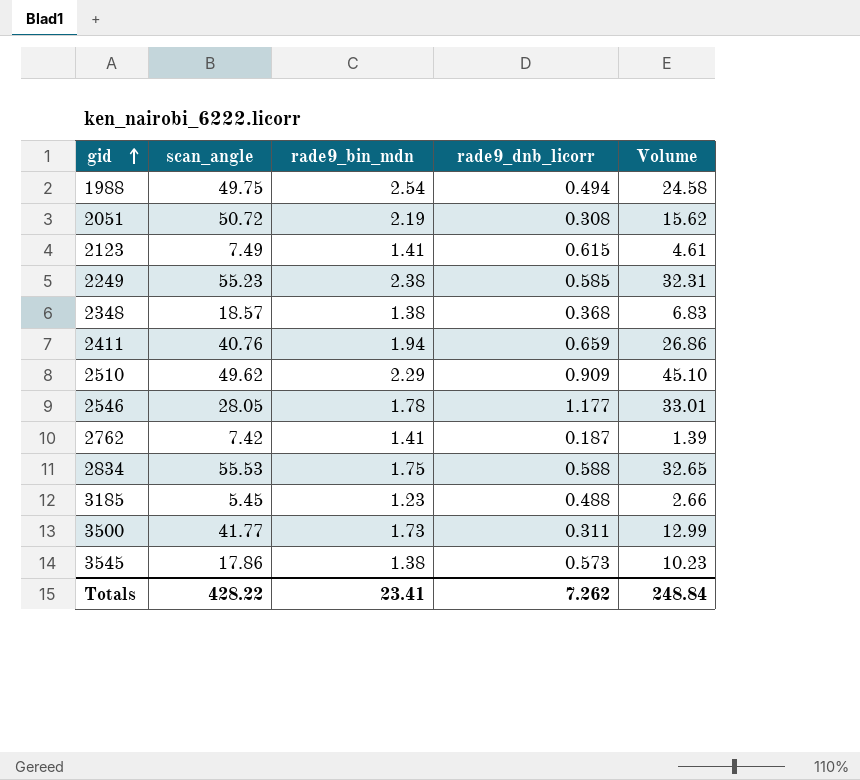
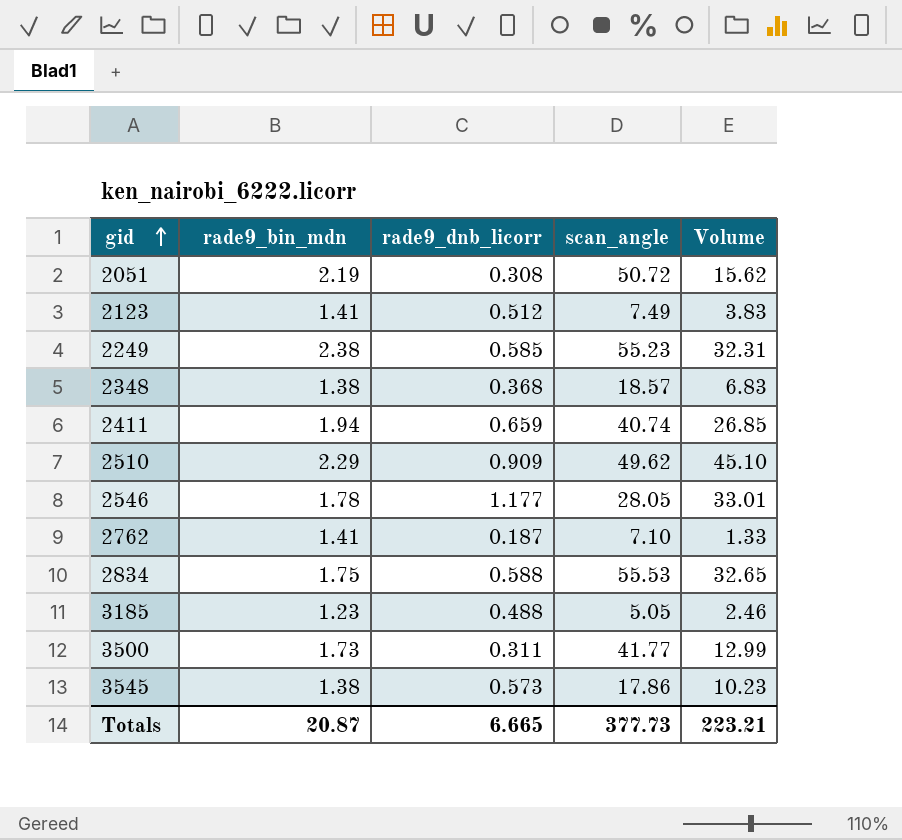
column scan_angle | position: 2 -> 4
row 1988: 49.75 | 2.54 | 0.494 | 24.58 -> none
2123 | rade9_dnb_licorr: 0.615 -> 0.512
2123 | Volume: 4.61 -> 3.83
2411 | scan_angle: 40.76 -> 40.74
2411 | Volume: 26.86 -> 26.85
2762 | scan_angle: 7.42 -> 7.10
2762 | Volume: 1.39 -> 1.33
3185 | scan_angle: 5.45 -> 5.05
3185 | Volume: 2.66 -> 2.46
Totals | rade9_bin_mdn: 23.41 -> 20.87
Totals | rade9_dnb_licorr: 7.262 -> 6.665
Totals | scan_angle: 428.22 -> 377.73
Totals | Volume: 248.84 -> 223.21

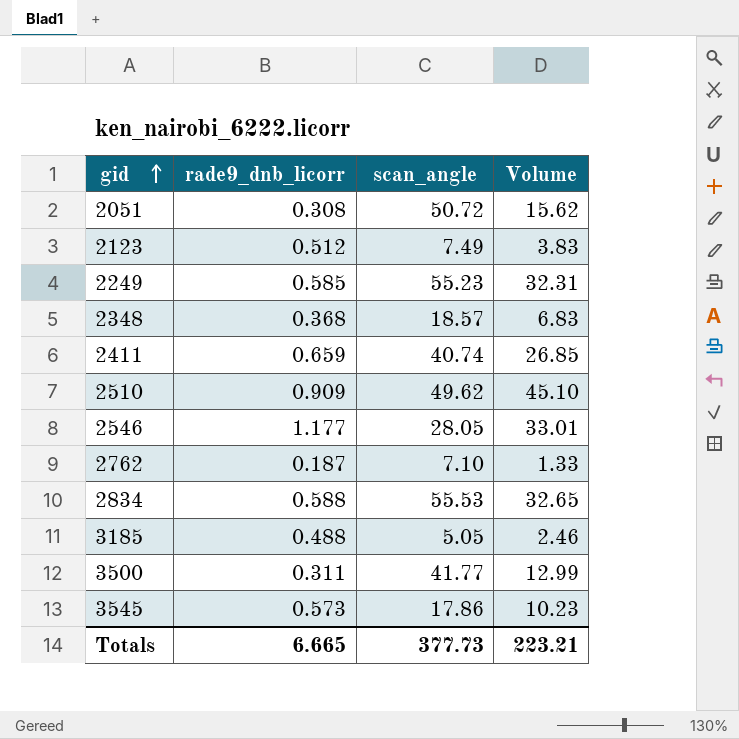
column rade9_bin_mdn | position: 2 -> none

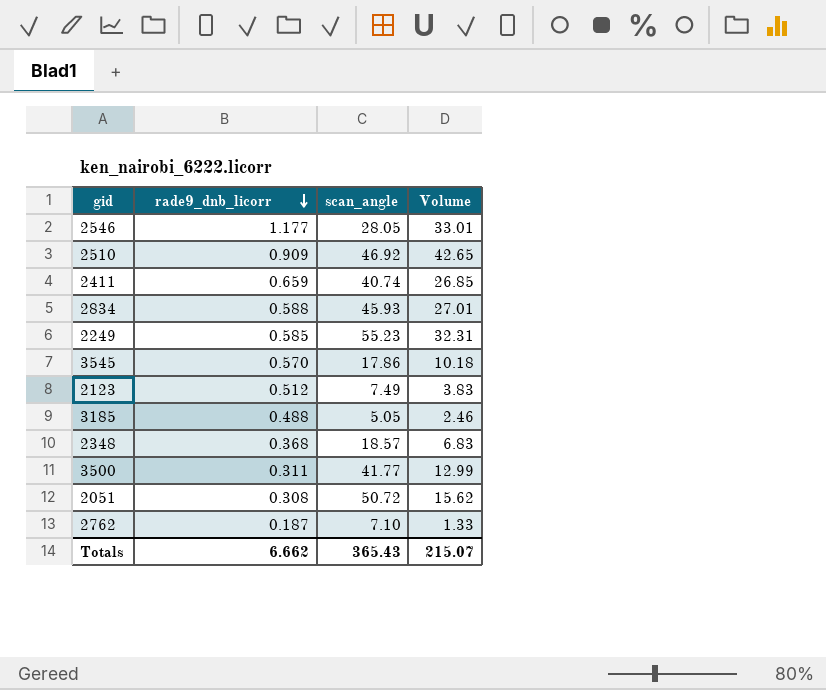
row order: gid ascending -> rade9_dnb_licorr descending
2510 | scan_angle: 49.62 -> 46.92
2510 | Volume: 45.10 -> 42.65
2834 | scan_angle: 55.53 -> 45.93
2834 | Volume: 32.65 -> 27.01
3545 | rade9_dnb_licorr: 0.573 -> 0.570
3545 | Volume: 10.23 -> 10.18
Totals | rade9_dnb_licorr: 6.665 -> 6.662
Totals | scan_angle: 377.73 -> 365.43
Totals | Volume: 223.21 -> 215.07

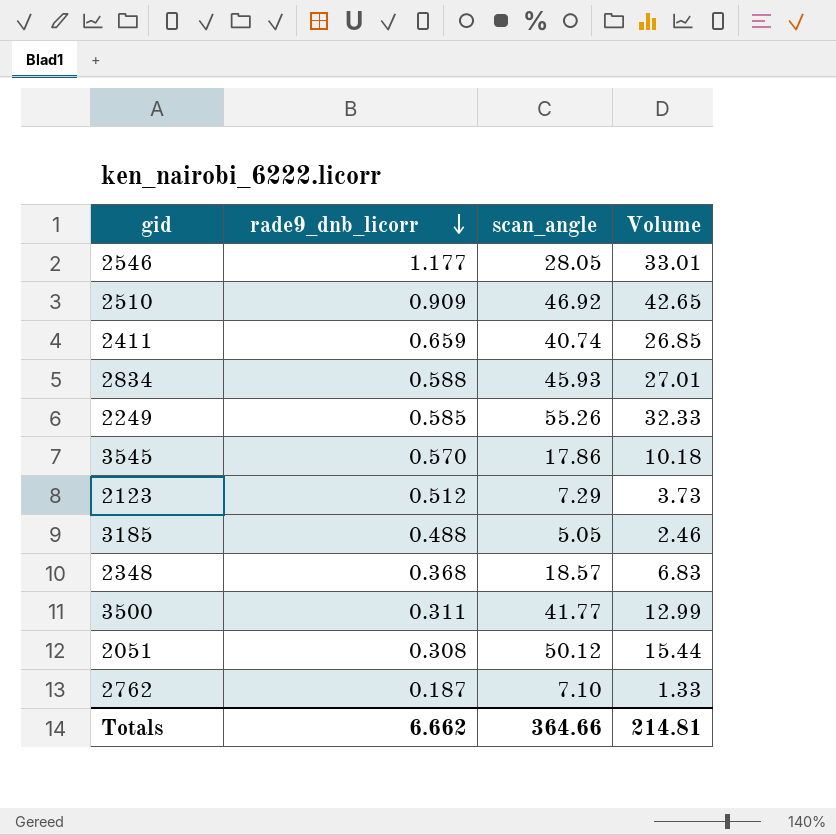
2249 | scan_angle: 55.23 -> 55.26
2249 | Volume: 32.31 -> 32.33
2123 | scan_angle: 7.49 -> 7.29
2123 | Volume: 3.83 -> 3.73
2051 | scan_angle: 50.72 -> 50.12
2051 | Volume: 15.62 -> 15.44
Totals | scan_angle: 365.43 -> 364.66
Totals | Volume: 215.07 -> 214.81

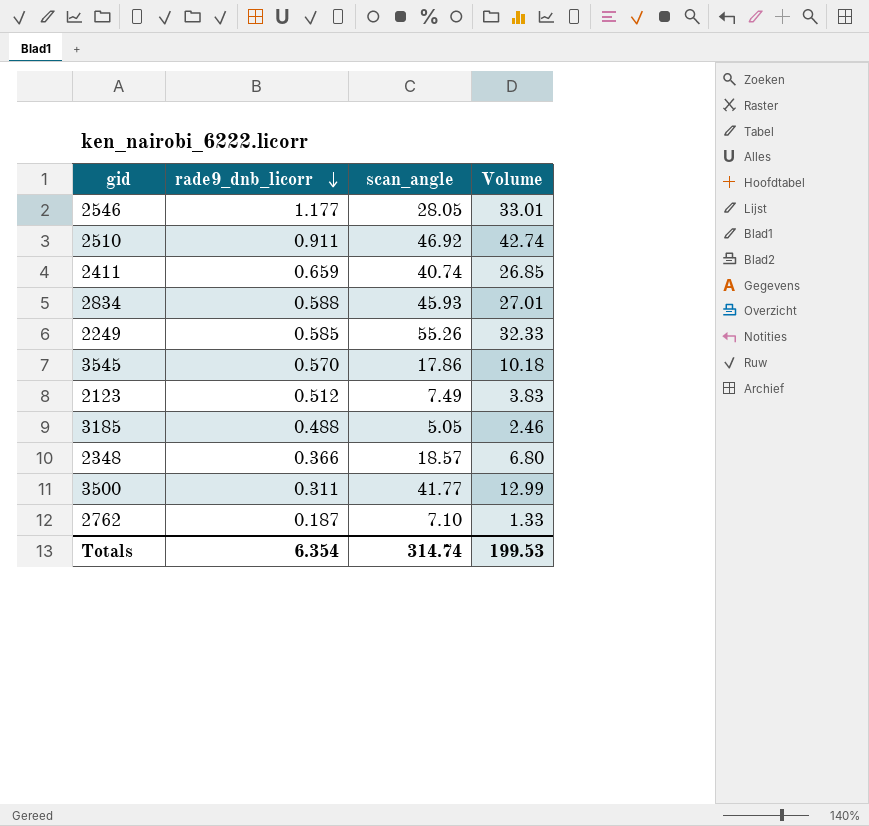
row 2051: 0.308 | 50.12 | 15.44 -> none
2510 | rade9_dnb_licorr: 0.909 -> 0.911
2510 | Volume: 42.65 -> 42.74
2123 | scan_angle: 7.29 -> 7.49
2123 | Volume: 3.73 -> 3.83
2348 | rade9_dnb_licorr: 0.368 -> 0.366
2348 | Volume: 6.83 -> 6.80
Totals | rade9_dnb_licorr: 6.662 -> 6.354
Totals | scan_angle: 364.66 -> 314.74
Totals | Volume: 214.81 -> 199.53

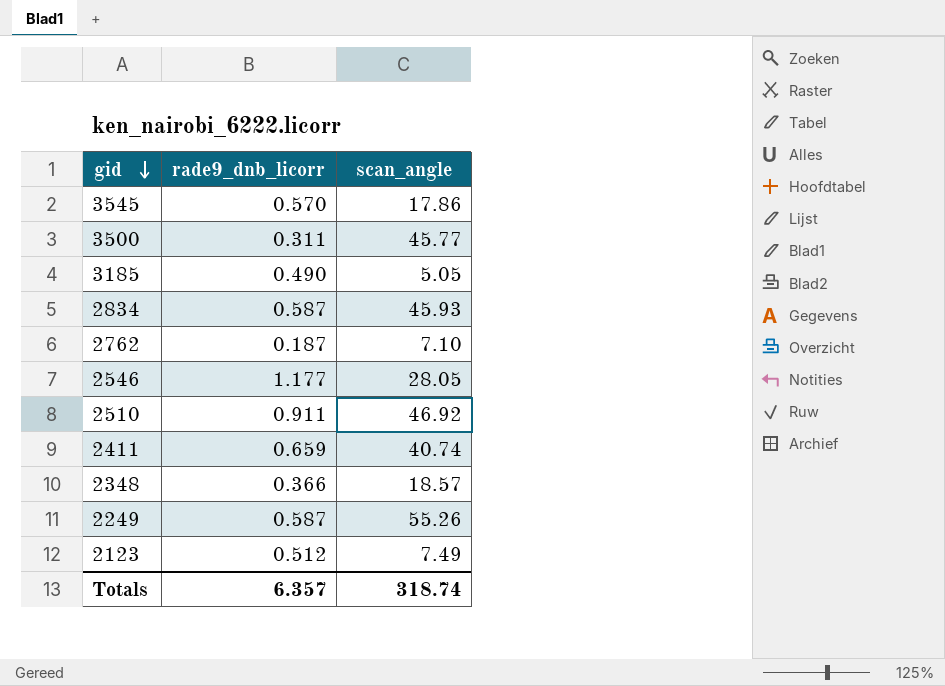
row order: rade9_dnb_licorr descending -> gid descending
column Volume | formula: [rade9_dnb_licorr] * [scan_angle] -> none
3500 | scan_angle: 41.77 -> 45.77
3185 | rade9_dnb_licorr: 0.488 -> 0.490
2834 | rade9_dnb_licorr: 0.588 -> 0.587
2249 | rade9_dnb_licorr: 0.585 -> 0.587
Totals | rade9_dnb_licorr: 6.354 -> 6.357
Totals | scan_angle: 314.74 -> 318.74

